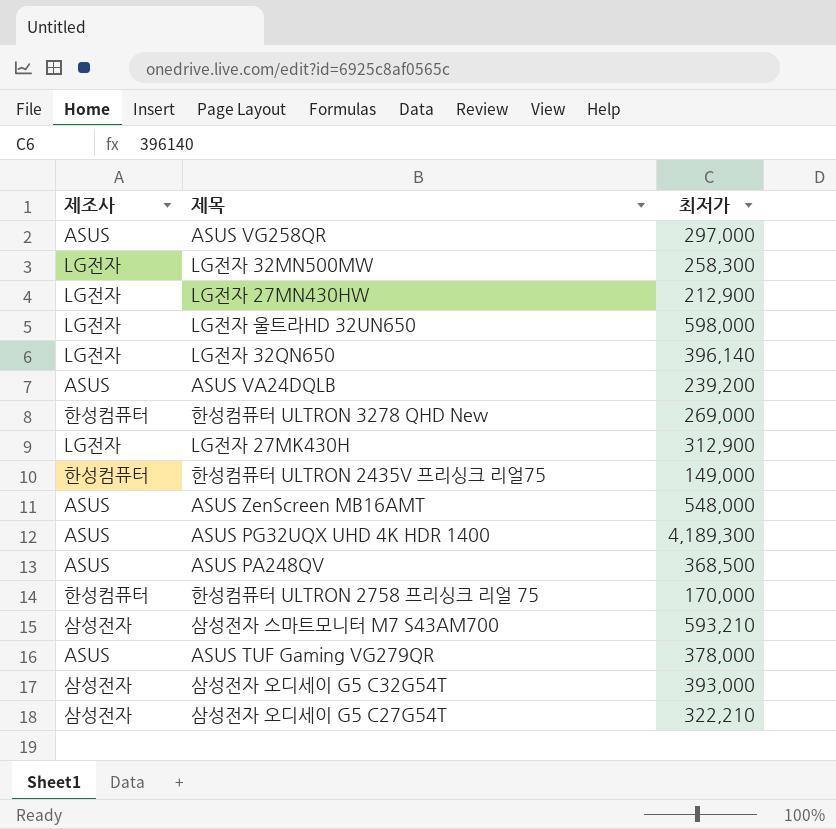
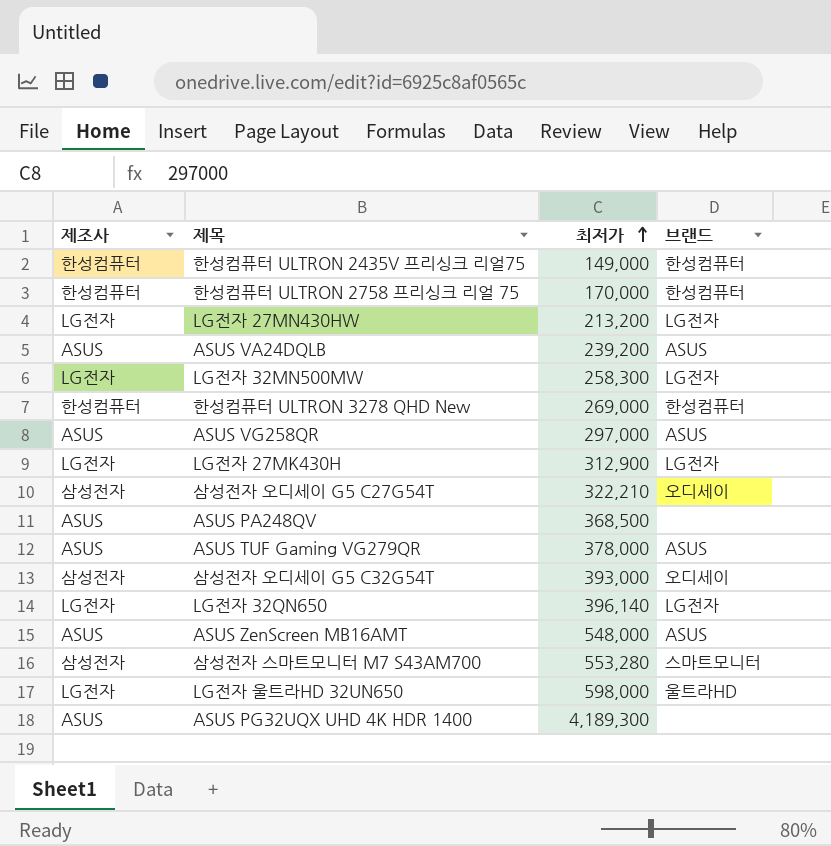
row order: none -> 최저가 ascending
column 브랜드 | position: none -> 4
LG전자 27MN430HW | 최저가: 212,900 -> 213,200
삼성전자 스마트모니터 M7 S43AM700 | 최저가: 593,210 -> 553,280

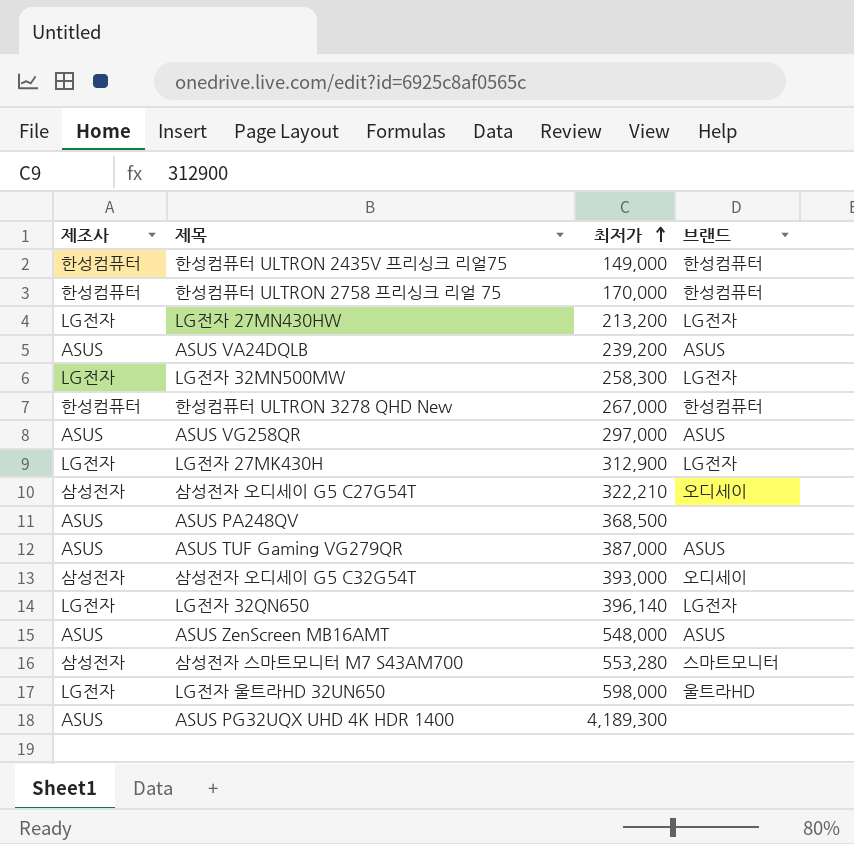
한성컴퓨터 ULTRON 3278 QHD New | 최저가: 269,000 -> 267,000
ASUS TUF Gaming VG279QR | 최저가: 378,000 -> 387,000

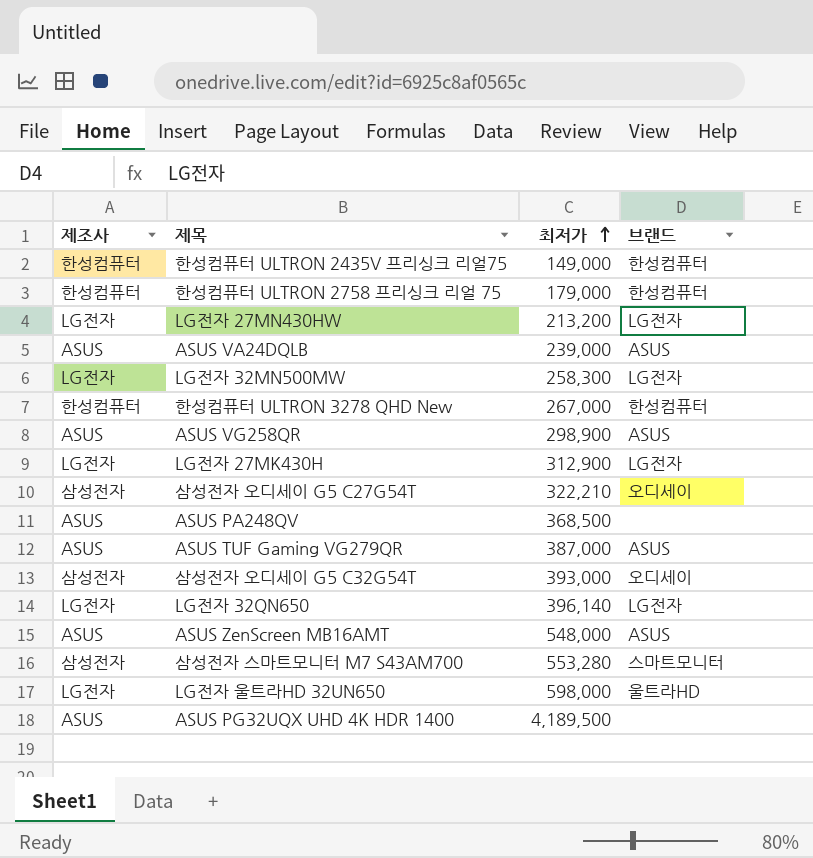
한성컴퓨터 ULTRON 2758 프리싱크 리얼 75 | 최저가: 170,000 -> 179,000
ASUS VA24DQLB | 최저가: 239,200 -> 239,000
ASUS VG258QR | 최저가: 297,000 -> 298,900
ASUS PG32UQX UHD 4K HDR 1400 | 최저가: 4,189,300 -> 4,189,500

